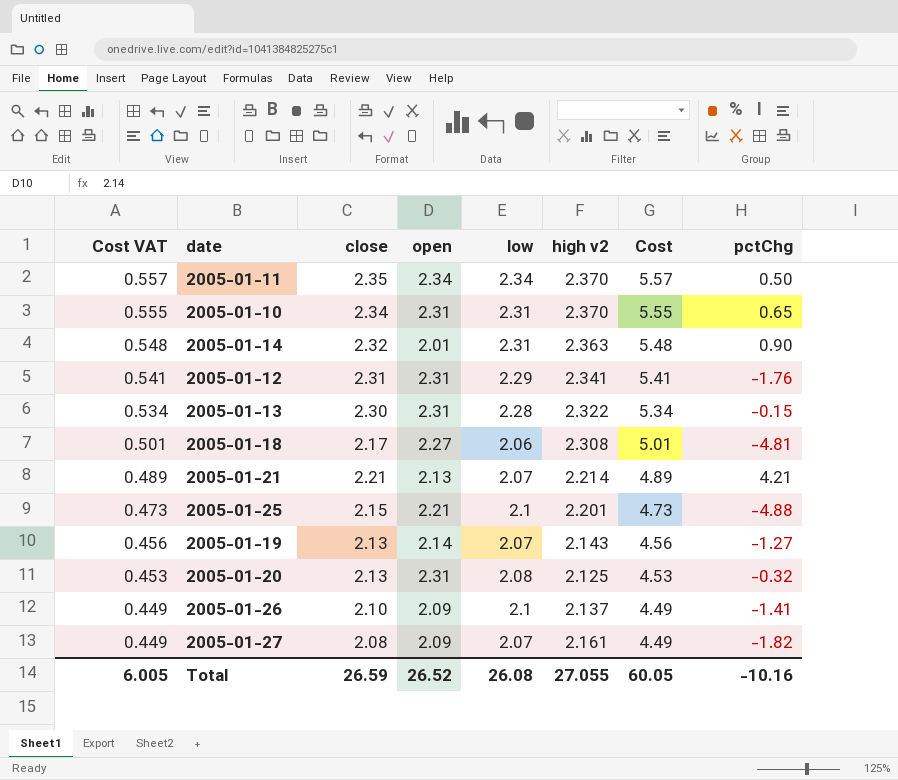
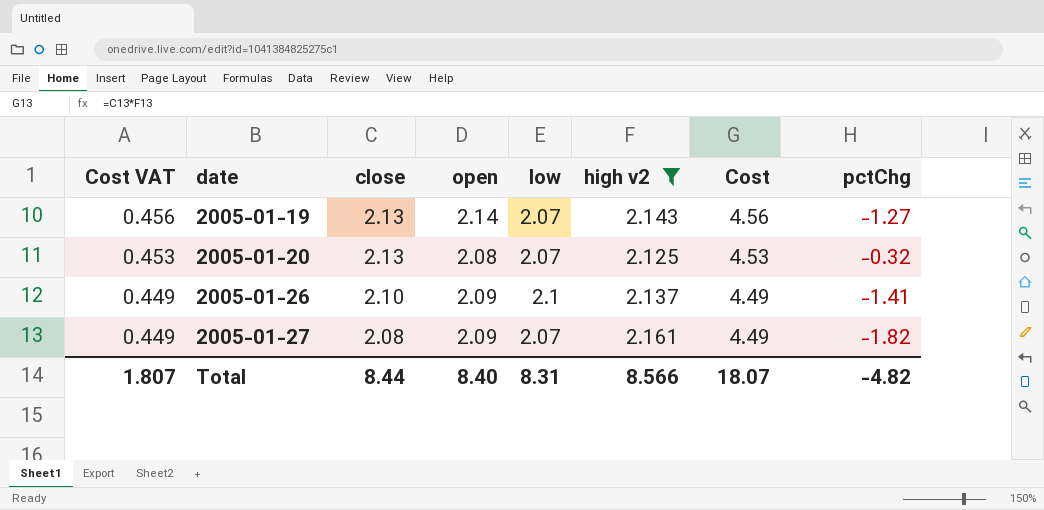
filter: none -> high v2 <= 2.161
2005-01-20 | open: 2.31 -> 2.08
2005-01-20 | low: 2.08 -> 2.07
Total | Cost VAT: 6.005 -> 1.807
Total | close: 26.59 -> 8.44
Total | open: 26.52 -> 8.40
Total | low: 26.08 -> 8.31
Total | high v2: 27.055 -> 8.566
Total | Cost: 60.05 -> 18.07
Total | pctChg: -10.16 -> -4.82

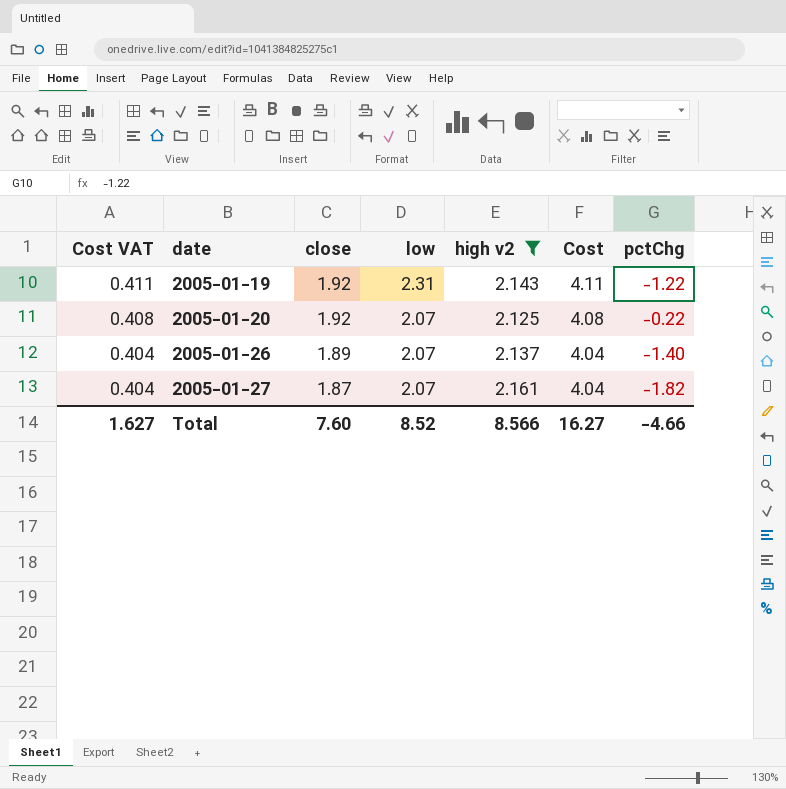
column open | position: 4 -> none
2005-01-19 | Cost VAT: 0.456 -> 0.411
2005-01-19 | close: 2.13 -> 1.92
2005-01-19 | low: 2.07 -> 2.31
2005-01-19 | Cost: 4.56 -> 4.11
2005-01-19 | pctChg: -1.27 -> -1.22
2005-01-20 | Cost VAT: 0.453 -> 0.408
2005-01-20 | close: 2.13 -> 1.92
2005-01-20 | Cost: 4.53 -> 4.08
2005-01-20 | pctChg: -0.32 -> -0.22
2005-01-26 | Cost VAT: 0.449 -> 0.404
2005-01-26 | close: 2.10 -> 1.89
2005-01-26 | low: 2.1 -> 2.07
2005-01-26 | Cost: 4.49 -> 4.04
2005-01-26 | pctChg: -1.41 -> -1.40
2005-01-27 | Cost VAT: 0.449 -> 0.404
2005-01-27 | close: 2.08 -> 1.87
2005-01-27 | Cost: 4.49 -> 4.04
Total | Cost VAT: 1.807 -> 1.627
Total | close: 8.44 -> 7.60
Total | low: 8.31 -> 8.52
Total | Cost: 18.07 -> 16.27
Total | pctChg: -4.82 -> -4.66

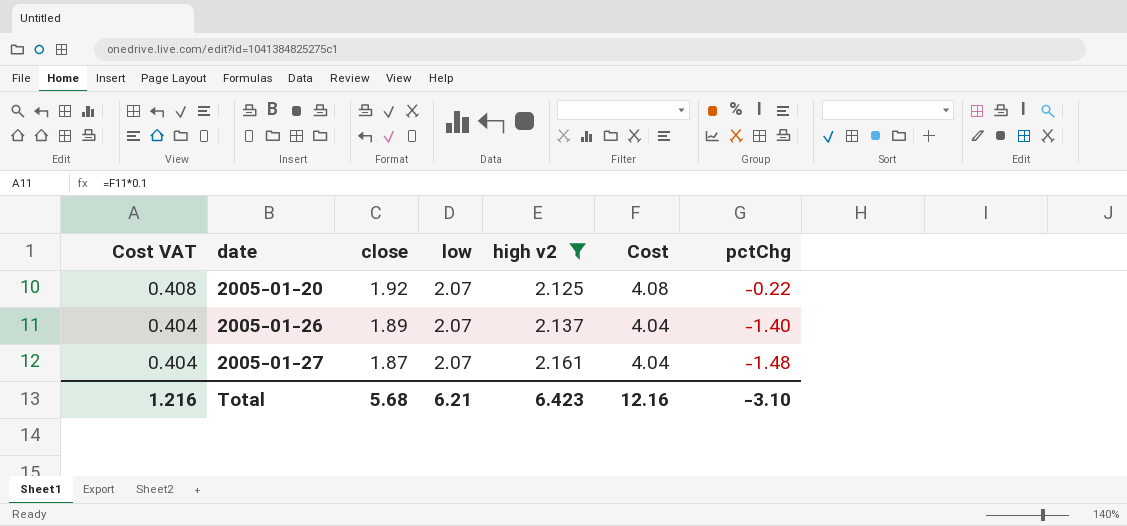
row 2005-01-19: 0.411 | 1.92 | 2.31 | 2.143 | 4.11 | -1.22 -> none
2005-01-27 | pctChg: -1.82 -> -1.48
Total | Cost VAT: 1.627 -> 1.216
Total | close: 7.60 -> 5.68
Total | low: 8.52 -> 6.21
Total | high v2: 8.566 -> 6.423
Total | Cost: 16.27 -> 12.16
Total | pctChg: -4.66 -> -3.10

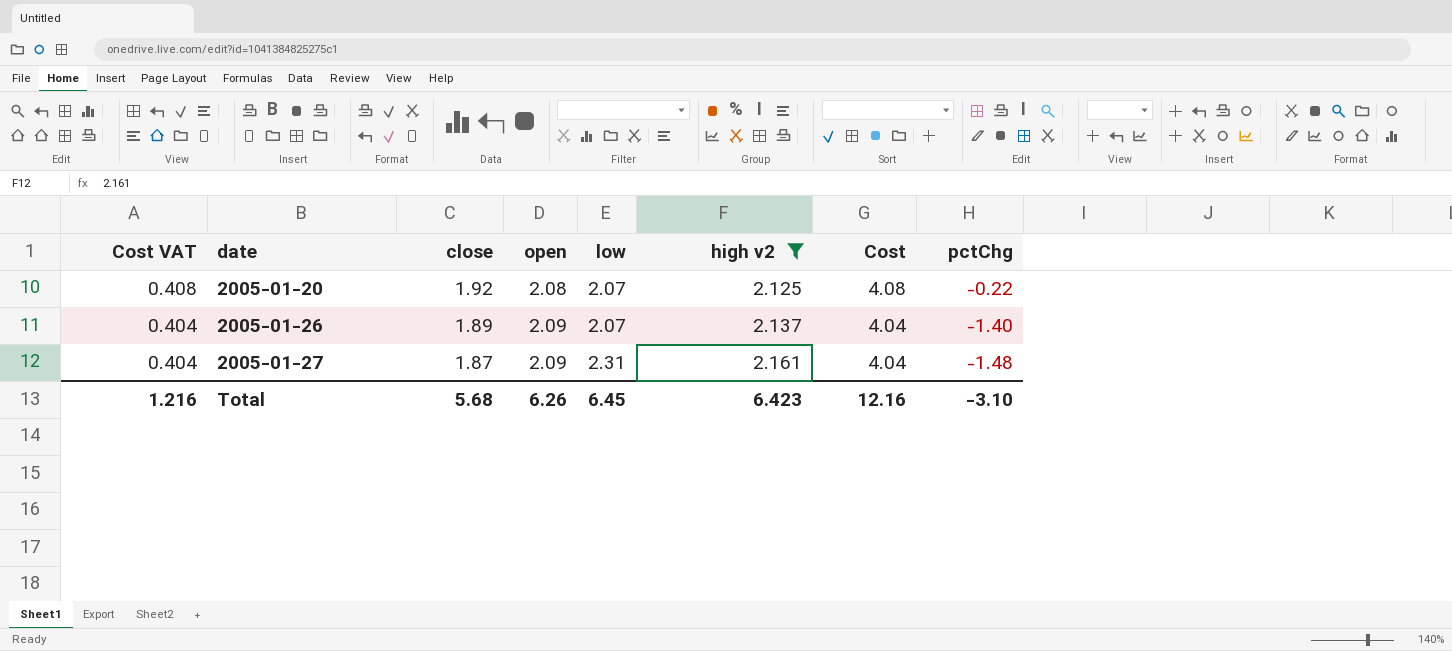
column open | position: none -> 4
2005-01-27 | low: 2.07 -> 2.31
Total | low: 6.21 -> 6.45

